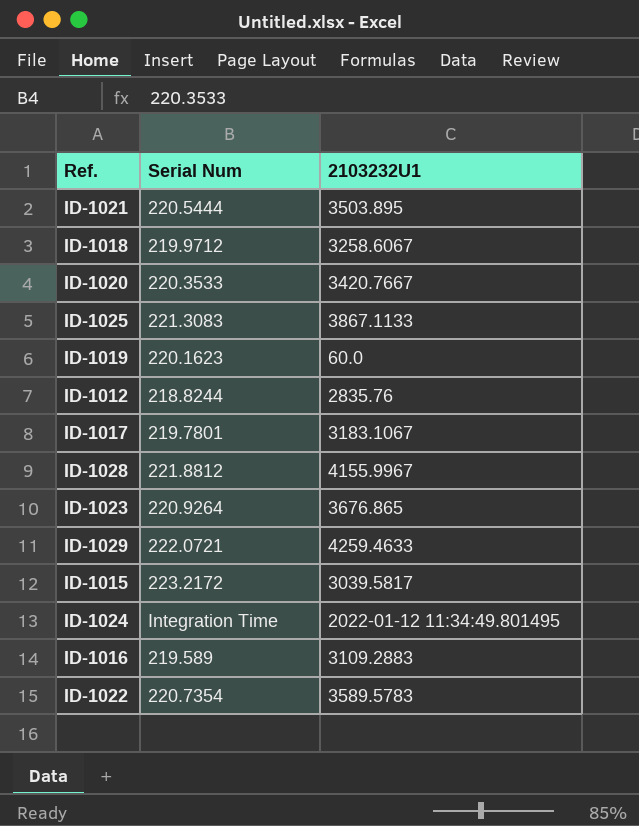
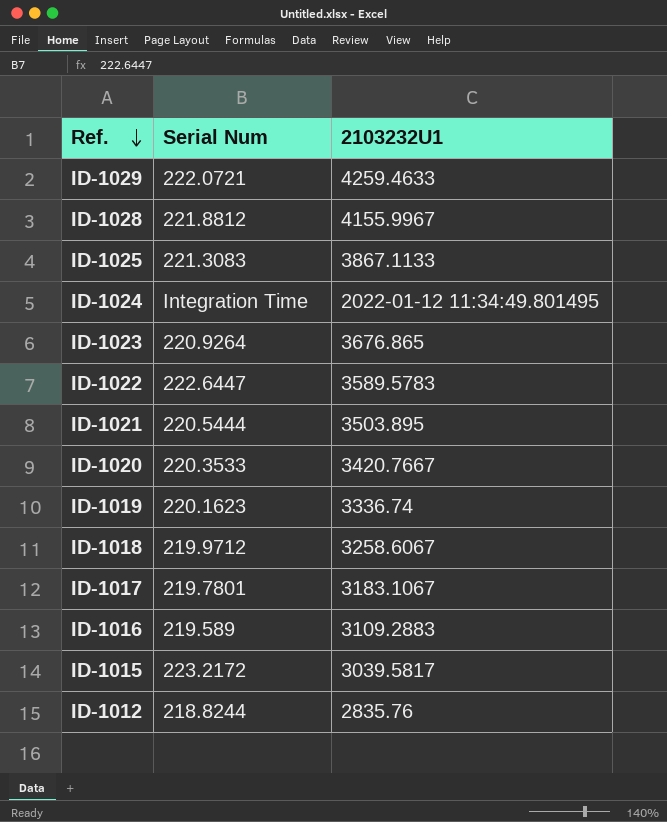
row order: none -> Ref. descending
ID-1022 | Serial Num: 220.7354 -> 222.6447
ID-1019 | 2103232U1: 60.0 -> 3336.74

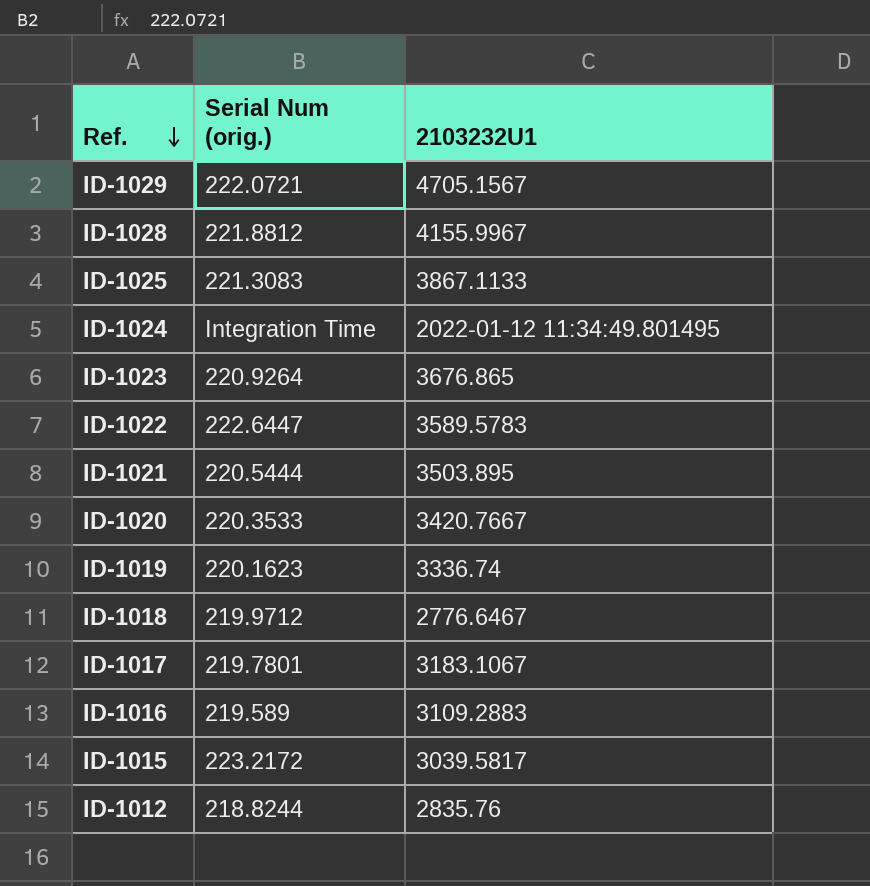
column name: Serial Num -> Serial Num (orig.)
ID-1029 | 2103232U1: 4259.4633 -> 4705.1567
ID-1018 | 2103232U1: 3258.6067 -> 2776.6467

